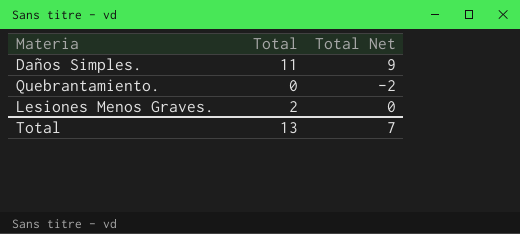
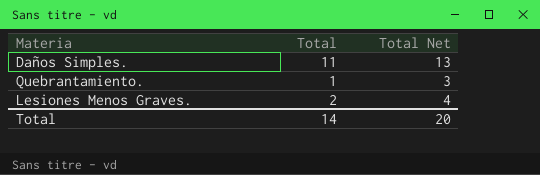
column Total Net | formula: [Total] - 2 -> [Total] + 2
Quebrantamiento. | Total: 0 -> 1
Total | Total: 13 -> 14
Total | Total Net: 7 -> 20

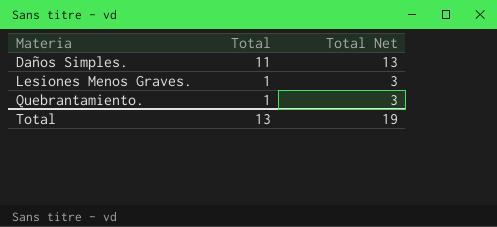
row order: none -> Materia ascending
Lesiones Menos Graves. | Total: 2 -> 1
Lesiones Menos Graves. | Total Net: 4 -> 3
Total | Total: 14 -> 13
Total | Total Net: 20 -> 19

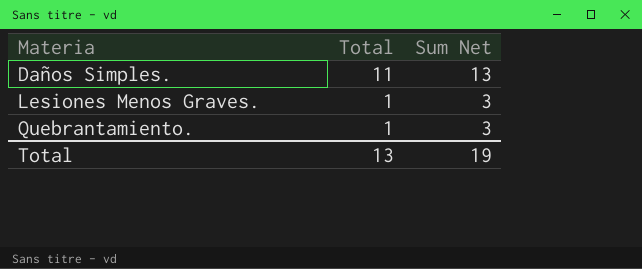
column name: Total Net -> Sum Net

